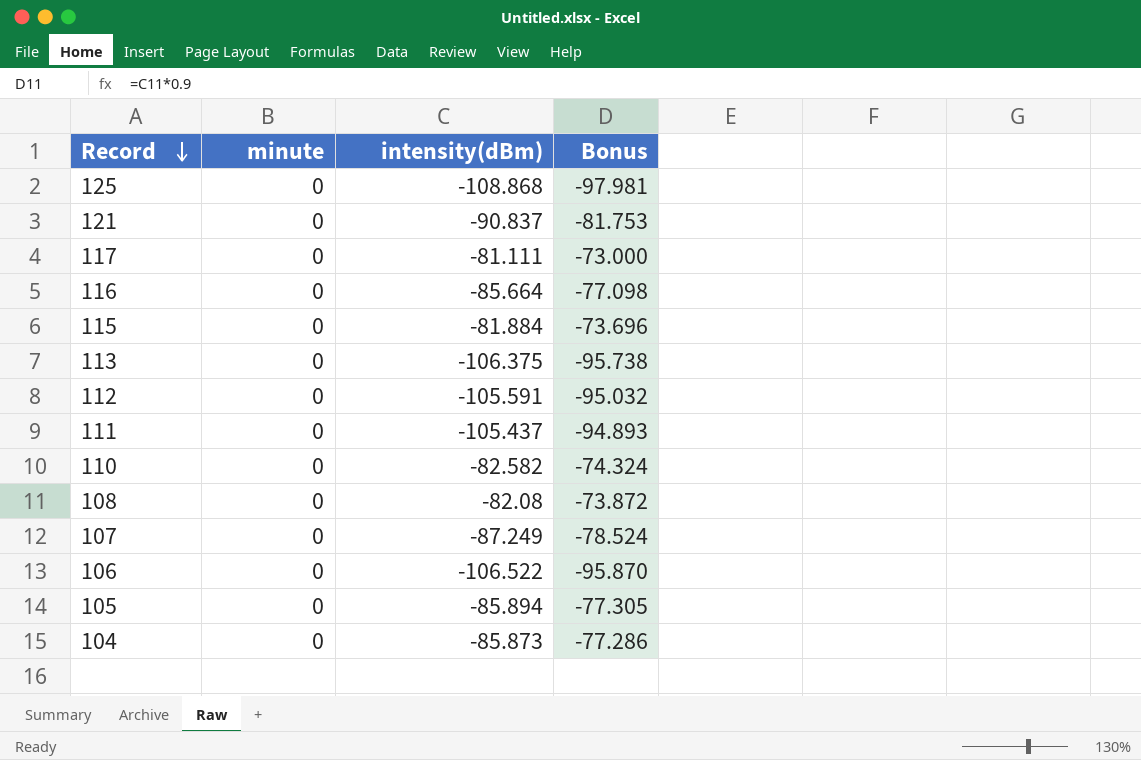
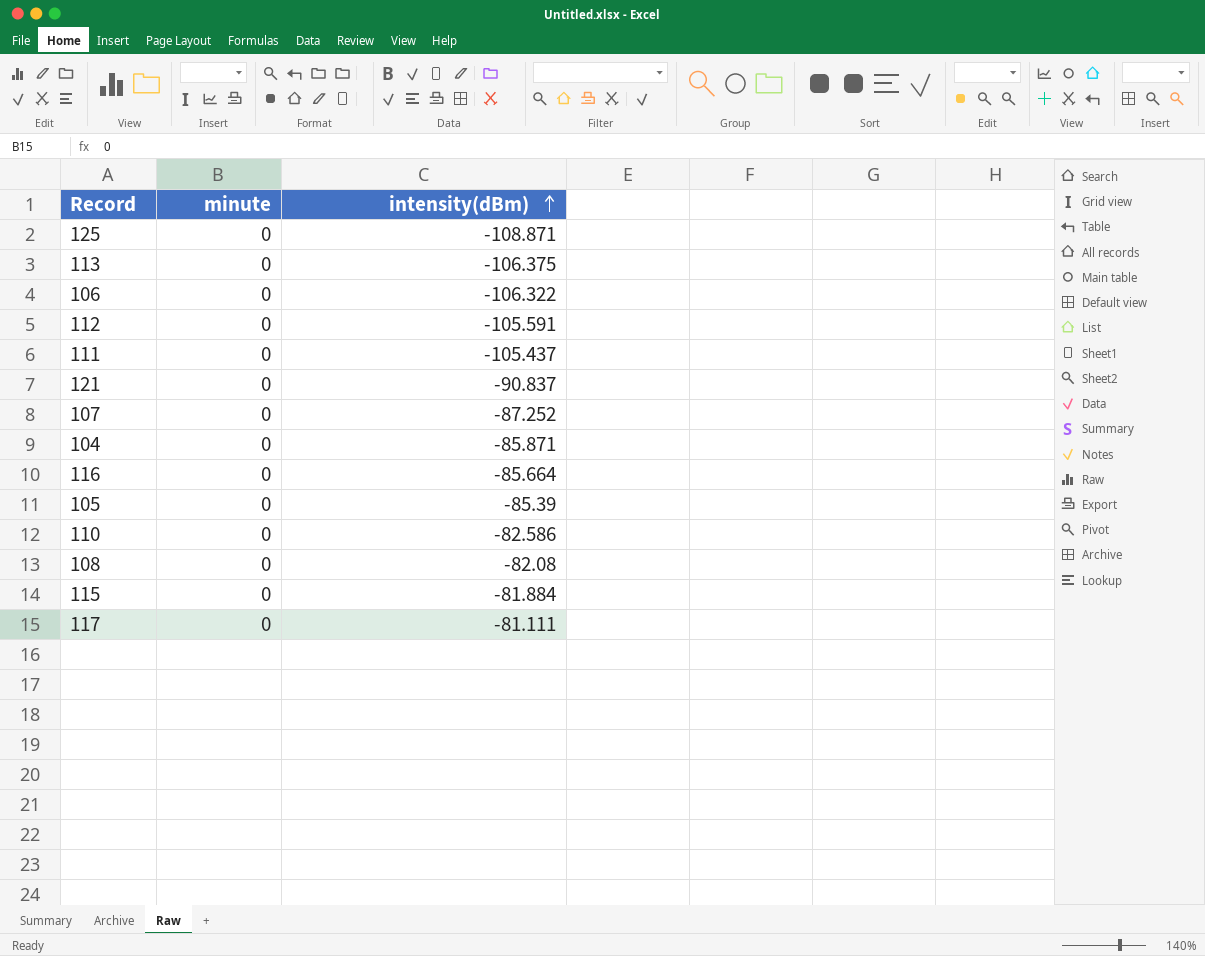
row order: Record descending -> intensity(dBm) ascending
column Bonus | formula: [intensity(dBm)] * 0.9 -> none
125 | intensity(dBm): -108.868 -> -108.871
106 | intensity(dBm): -106.522 -> -106.322
107 | intensity(dBm): -87.249 -> -87.252
104 | intensity(dBm): -85.873 -> -85.871
105 | intensity(dBm): -85.894 -> -85.39
110 | intensity(dBm): -82.582 -> -82.586

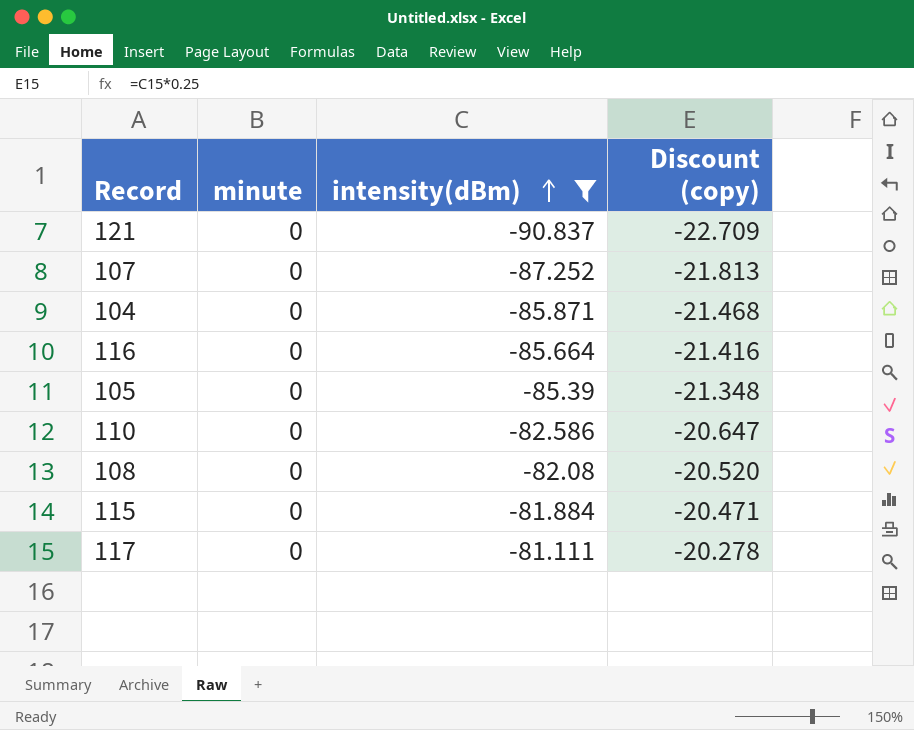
filter: none -> intensity(dBm) >= -90.837
column Discount (copy) | formula: none -> [intensity(dBm)] * 0.25

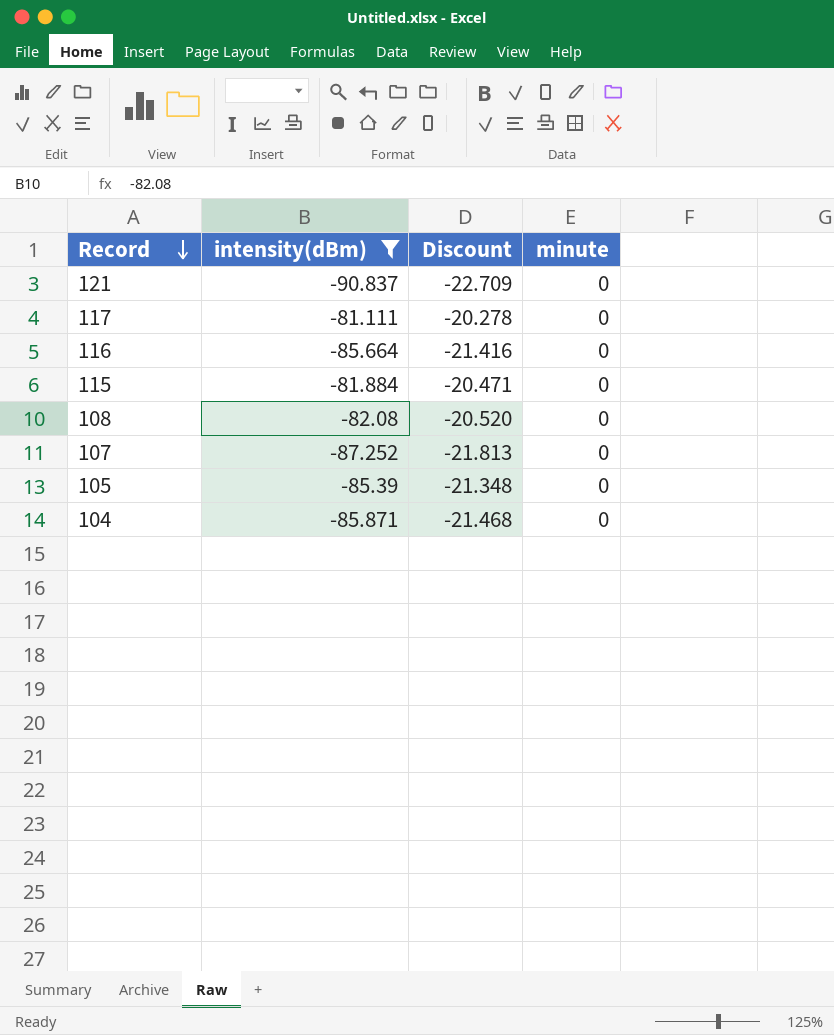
row order: intensity(dBm) ascending -> Record descending
column name: Discount (copy) -> Discount
column minute | position: 2 -> 4
row 110: 0 | -82.586 | -20.647 -> none

